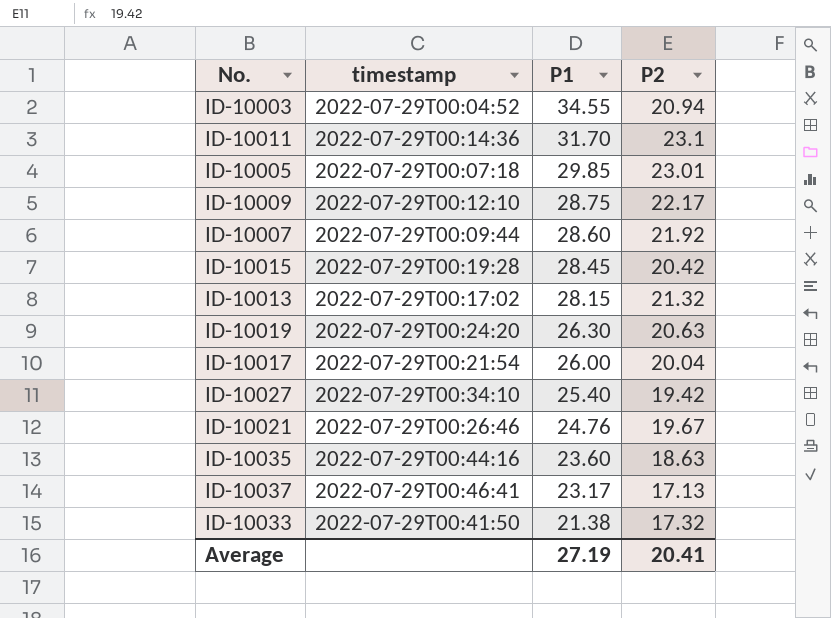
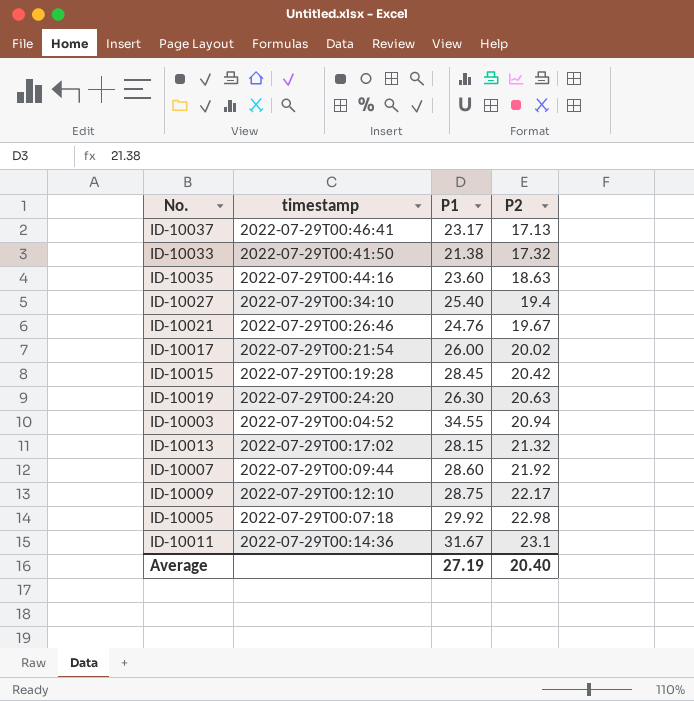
row order: P1 descending -> P2 ascending
ID-10027 | P2: 19.42 -> 19.4
ID-10017 | P2: 20.04 -> 20.02
ID-10005 | P1: 29.85 -> 29.92
ID-10005 | P2: 23.01 -> 22.98
ID-10011 | P1: 31.70 -> 31.67
Average | P2: 20.41 -> 20.40

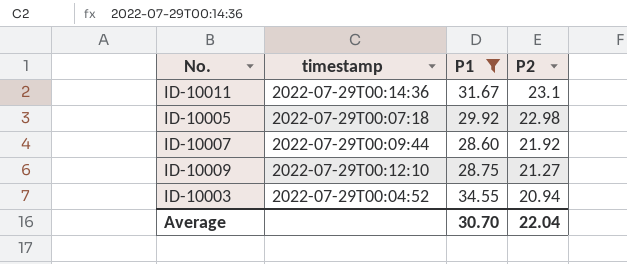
filter: none -> P1 >= 28.60
row order: P2 ascending -> P2 descending
ID-10009 | P2: 22.17 -> 21.27
Average | P1: 27.19 -> 30.70
Average | P2: 20.40 -> 22.04

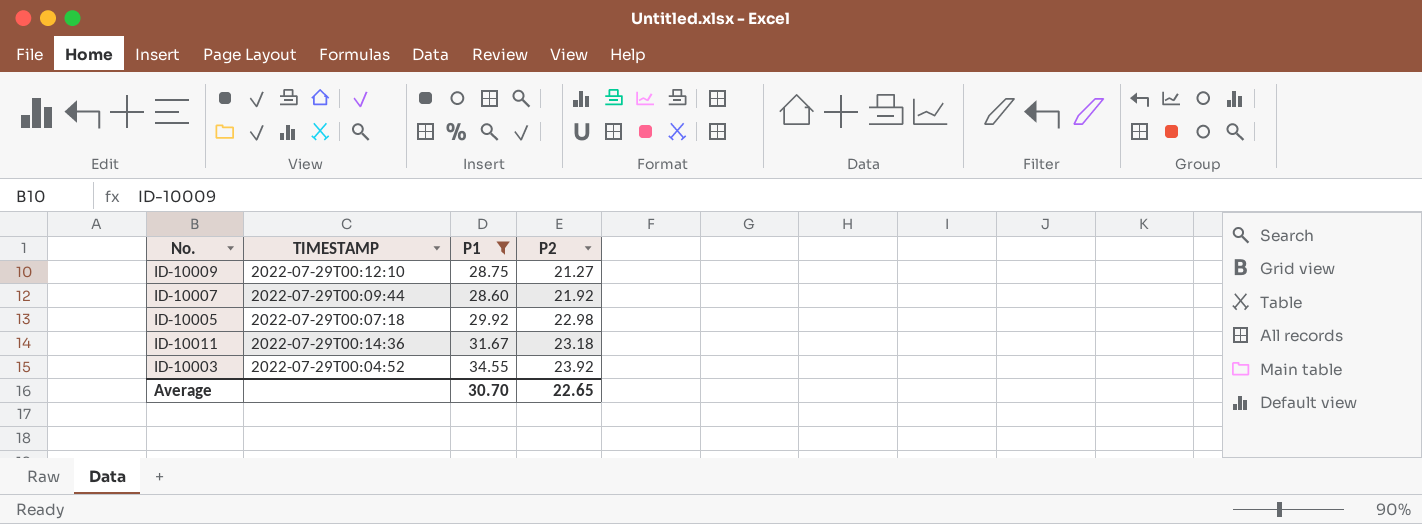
row order: P2 descending -> P2 ascending
column name: timestamp -> TIMESTAMP
ID-10011 | P2: 23.1 -> 23.18
ID-10003 | P2: 20.94 -> 23.92
Average | P2: 22.04 -> 22.65

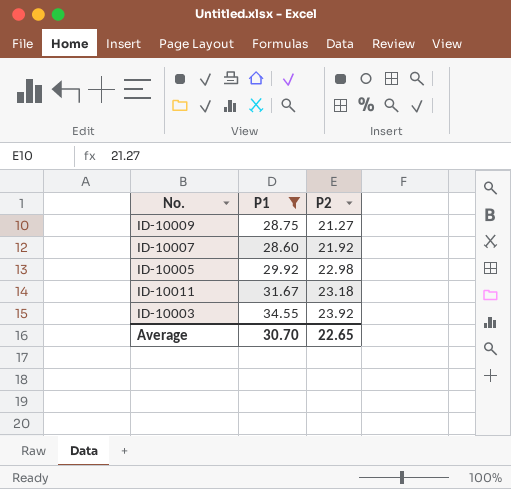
column TIMESTAMP | position: 2 -> none

